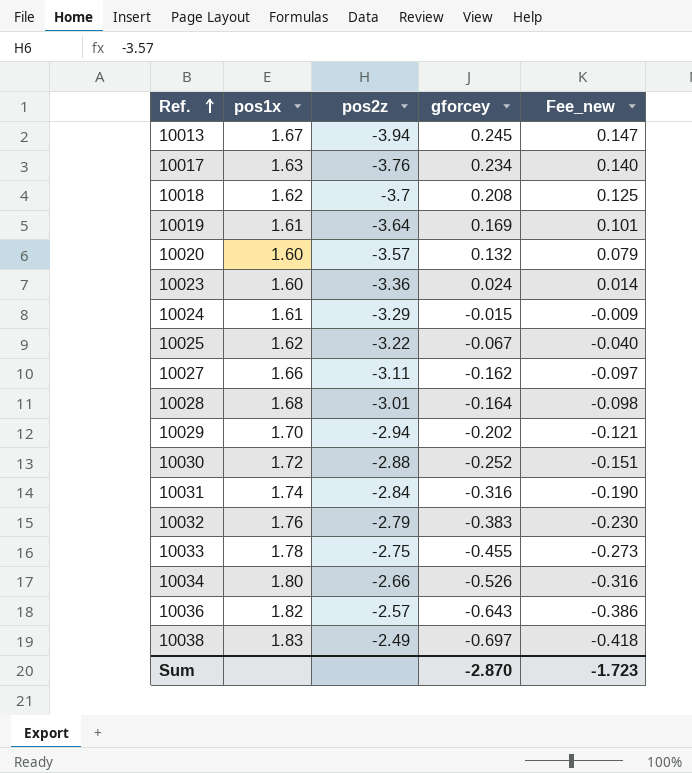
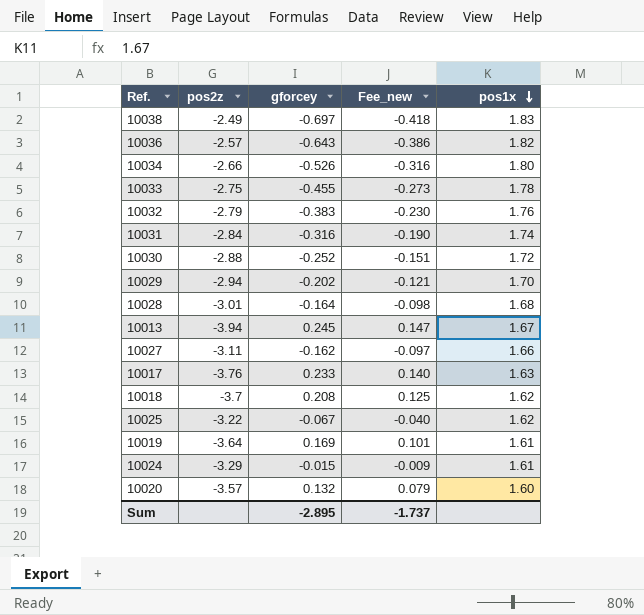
row order: Ref. ascending -> pos1x descending
column pos1x | position: 2 -> 5
row 10023: 1.60 | -3.36 | 0.024 | 0.014 -> none
10017 | gforcey: 0.234 -> 0.233
Sum | gforcey: -2.870 -> -2.895
Sum | Fee_new: -1.723 -> -1.737

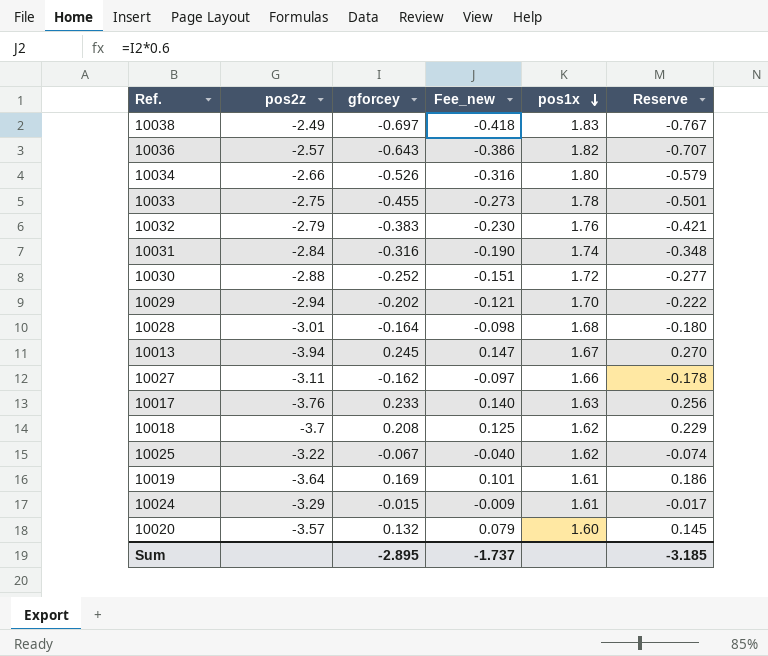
column Reserve | formula: none -> [gforcey] * 1.1

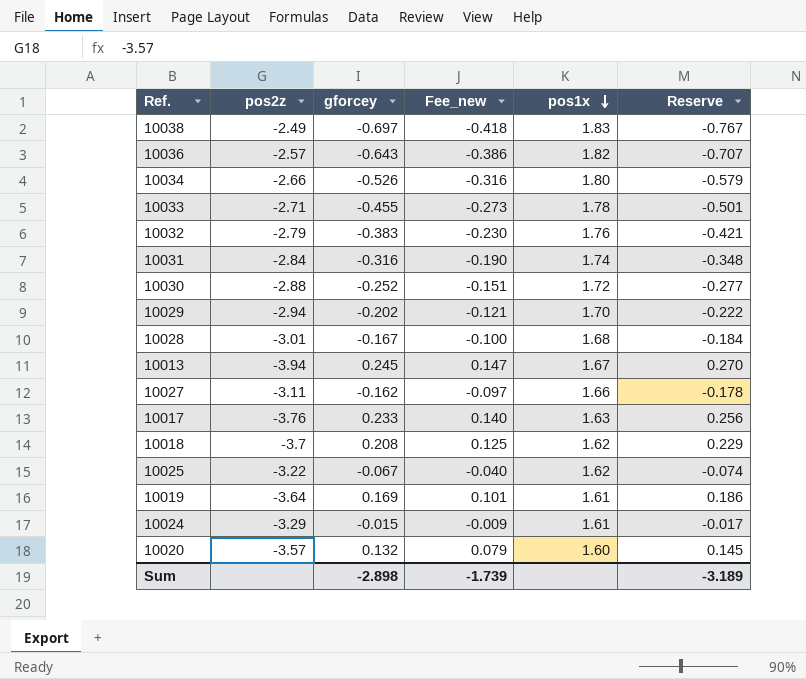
10033 | pos2z: -2.75 -> -2.71
10028 | gforcey: -0.164 -> -0.167
10028 | Fee_new: -0.098 -> -0.100
10028 | Reserve: -0.180 -> -0.184
Sum | gforcey: -2.895 -> -2.898
Sum | Fee_new: -1.737 -> -1.739
Sum | Reserve: -3.185 -> -3.189

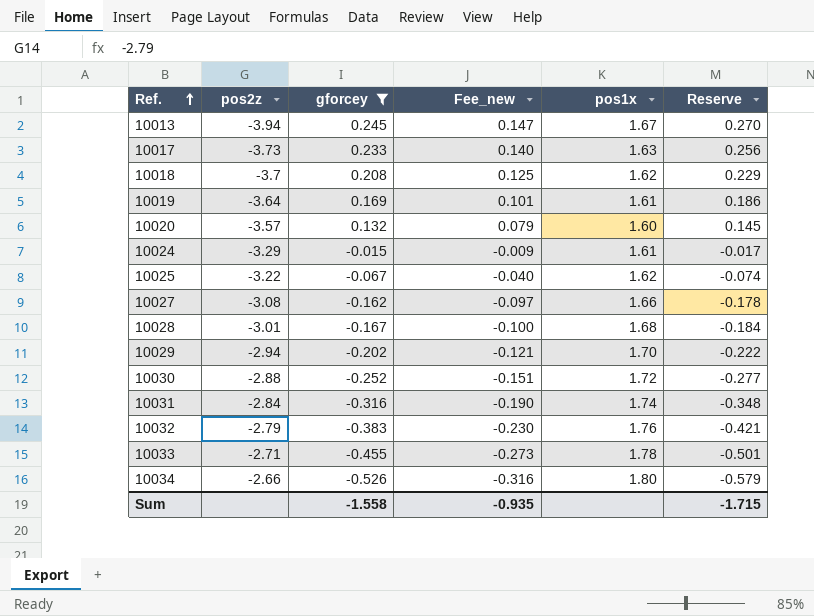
filter: none -> gforcey >= -0.526
row order: pos1x descending -> Ref. ascending
10017 | pos2z: -3.76 -> -3.73
10027 | pos2z: -3.11 -> -3.08
Sum | gforcey: -2.898 -> -1.558
Sum | Fee_new: -1.739 -> -0.935
Sum | Reserve: -3.189 -> -1.715

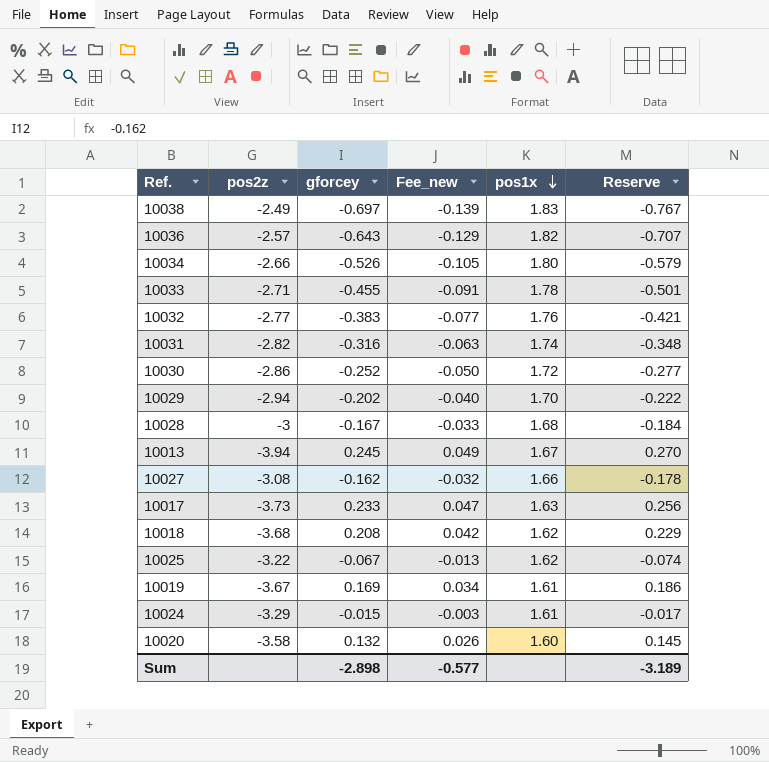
filter: gforcey >= -0.526 -> none
row order: Ref. ascending -> pos1x descending
column Fee_new | formula: [gforcey] * 0.6 -> [gforcey] * 0.2
10032 | pos2z: -2.79 -> -2.77
10031 | pos2z: -2.84 -> -2.82
10030 | pos2z: -2.88 -> -2.86
10028 | pos2z: -3.01 -> -3
10018 | pos2z: -3.7 -> -3.68
10019 | pos2z: -3.64 -> -3.67
10020 | pos2z: -3.57 -> -3.58
Sum | gforcey: -1.558 -> -2.898
Sum | Fee_new: -0.935 -> -0.577
Sum | Reserve: -1.715 -> -3.189

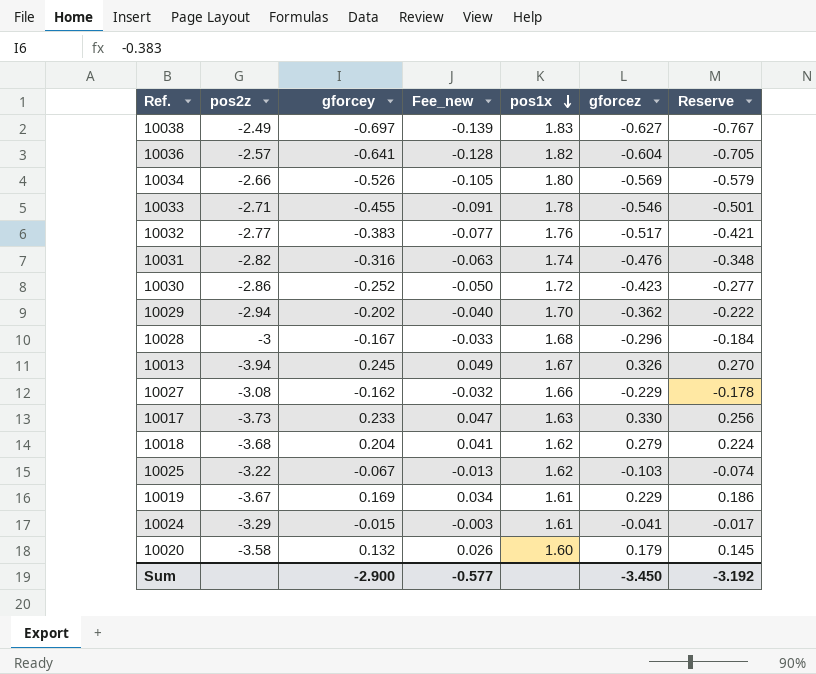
column gforcez | position: none -> 6
10036 | gforcey: -0.643 -> -0.641
10036 | Fee_new: -0.129 -> -0.128
10036 | Reserve: -0.707 -> -0.705
10018 | gforcey: 0.208 -> 0.204
10018 | Fee_new: 0.042 -> 0.041
10018 | Reserve: 0.229 -> 0.224
Sum | gforcey: -2.898 -> -2.900
Sum | Reserve: -3.189 -> -3.192

